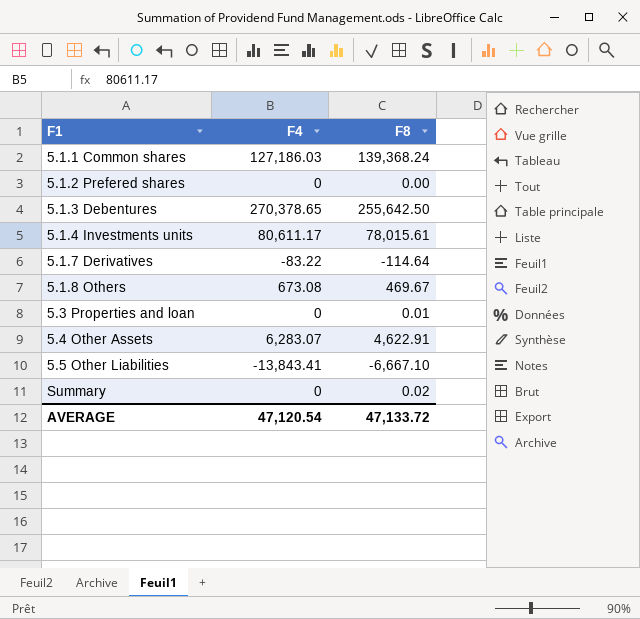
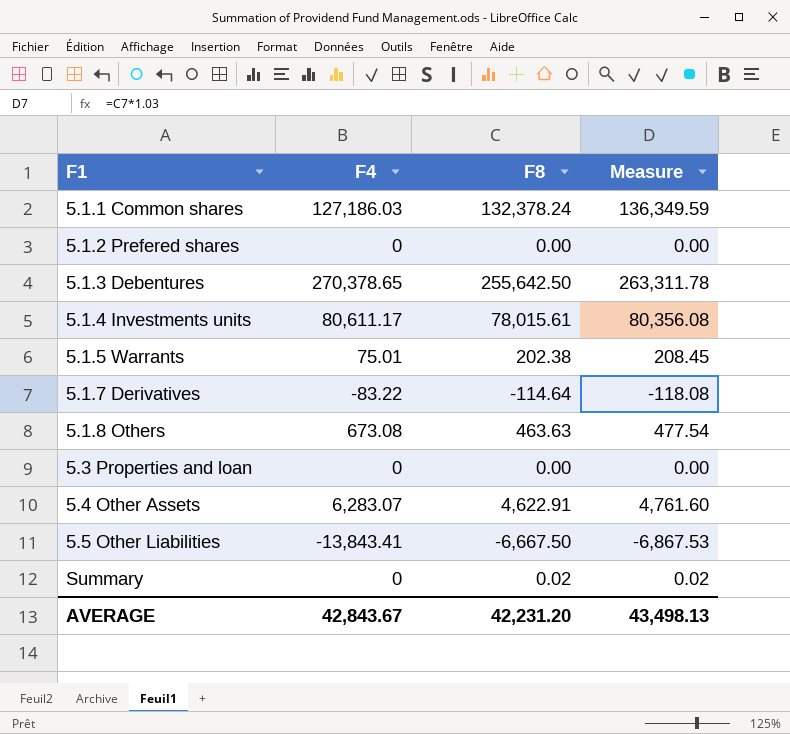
column Measure | formula: none -> [F8] * 1.03
5.1.1 Common shares | F8: 139,368.24 -> 132,378.24
row 5.1.5 Warrants: none -> 75.01 | 202.38 | 208.45
5.1.8 Others | F8: 469.67 -> 463.63
5.3 Properties and loan | F8: 0.01 -> 0.00
5.5 Other Liabilities | F8: -6,667.10 -> -6,667.50
AVERAGE | F4: 47,120.54 -> 42,843.67
AVERAGE | F8: 47,133.72 -> 42,231.20

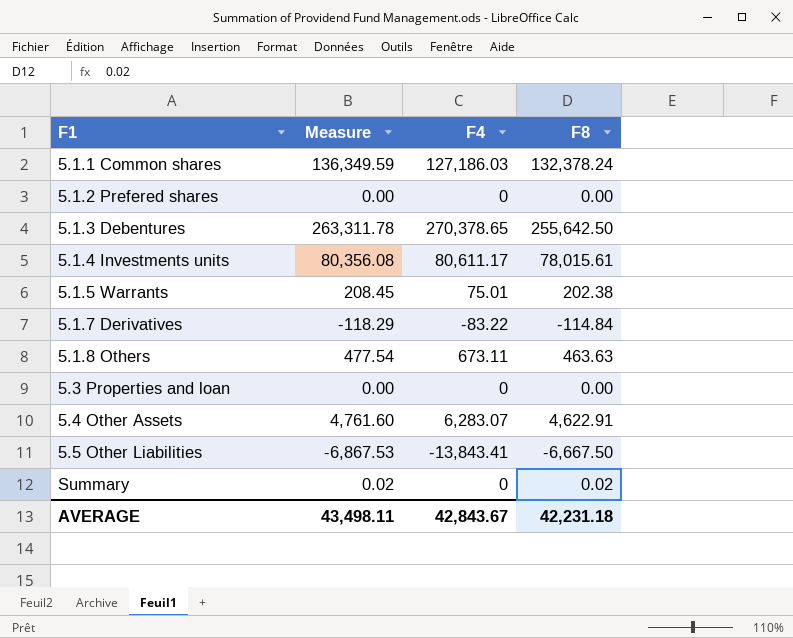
column Measure | position: 4 -> 2
5.1.7 Derivatives | Measure: -118.08 -> -118.29
5.1.7 Derivatives | F8: -114.64 -> -114.84
5.1.8 Others | F4: 673.08 -> 673.11
AVERAGE | Measure: 43,498.13 -> 43,498.11
AVERAGE | F8: 42,231.20 -> 42,231.18

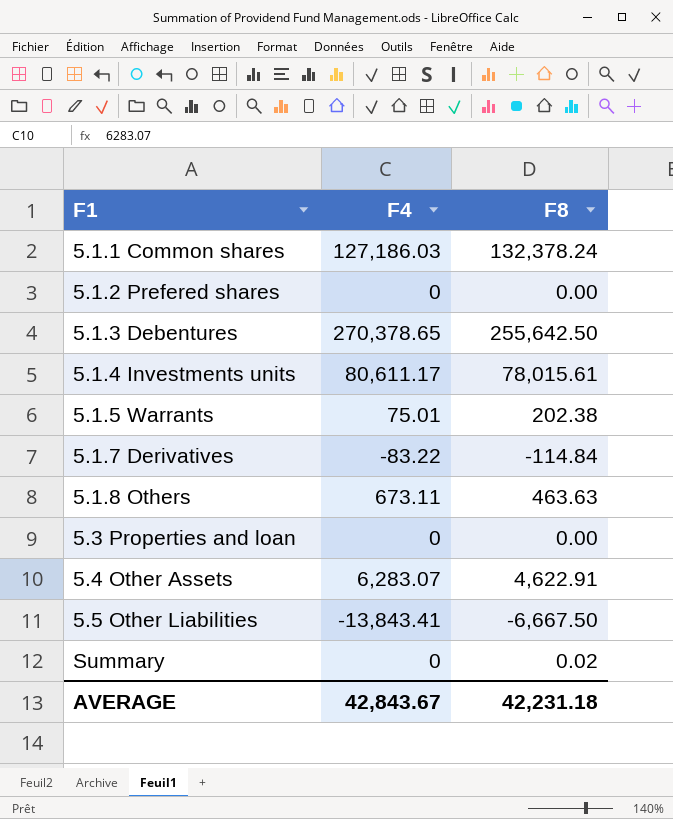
column Measure | formula: [F8] * 1.03 -> none

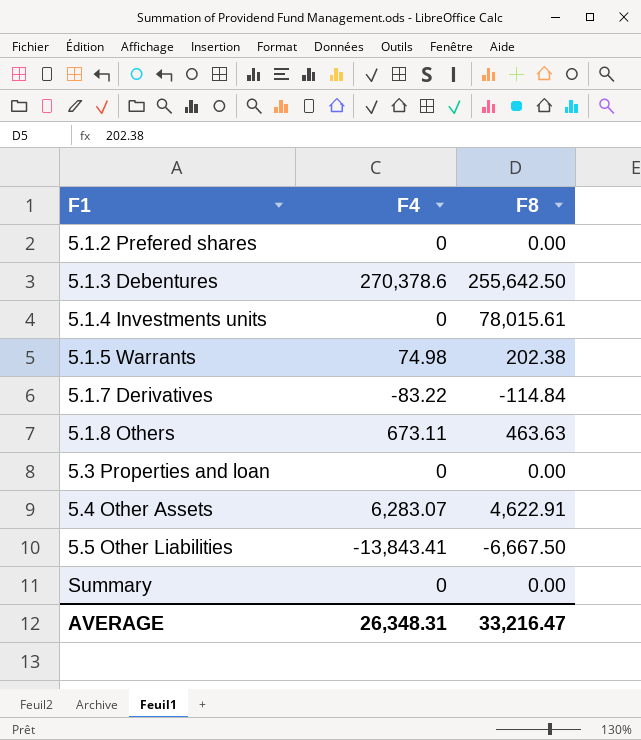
row 5.1.1 Common shares: 127,186.03 | 132,378.24 -> none
5.1.3 Debentures | F4: 270,378.65 -> 270,378.6
5.1.4 Investments units | F4: 80,611.17 -> 0
5.1.5 Warrants | F4: 75.01 -> 74.98
Summary | F8: 0.02 -> 0.00
AVERAGE | F4: 42,843.67 -> 26,348.31
AVERAGE | F8: 42,231.18 -> 33,216.47

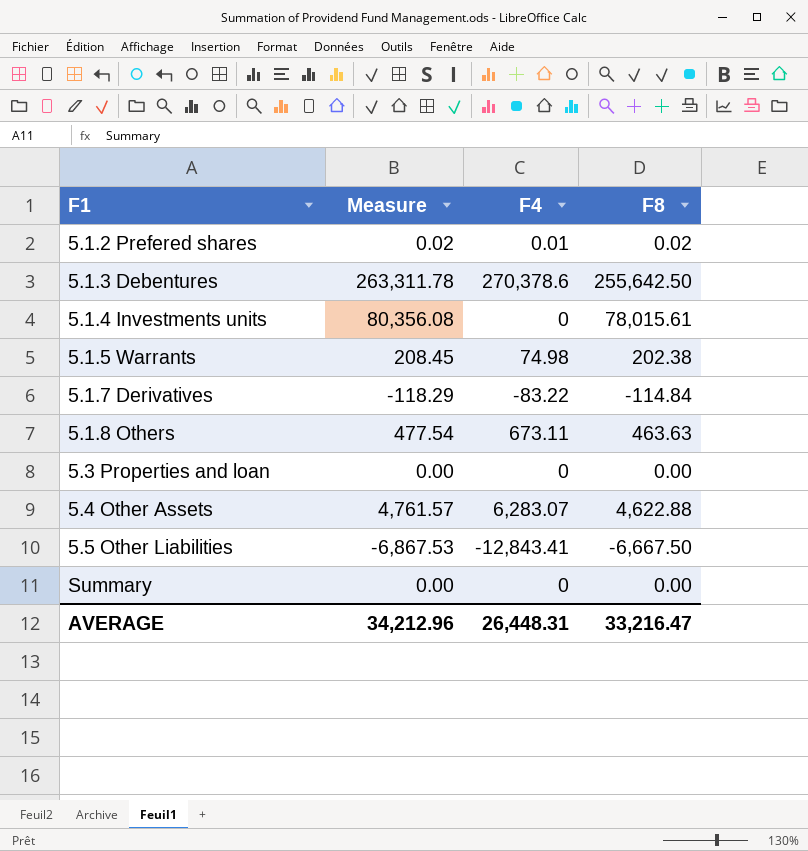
column Measure | formula: none -> [F8] * 1.03
5.1.2 Prefered shares | F4: 0 -> 0.01
5.1.2 Prefered shares | F8: 0.00 -> 0.02
5.4 Other Assets | F8: 4,622.91 -> 4,622.88
5.5 Other Liabilities | F4: -13,843.41 -> -12,843.41
AVERAGE | F4: 26,348.31 -> 26,448.31

